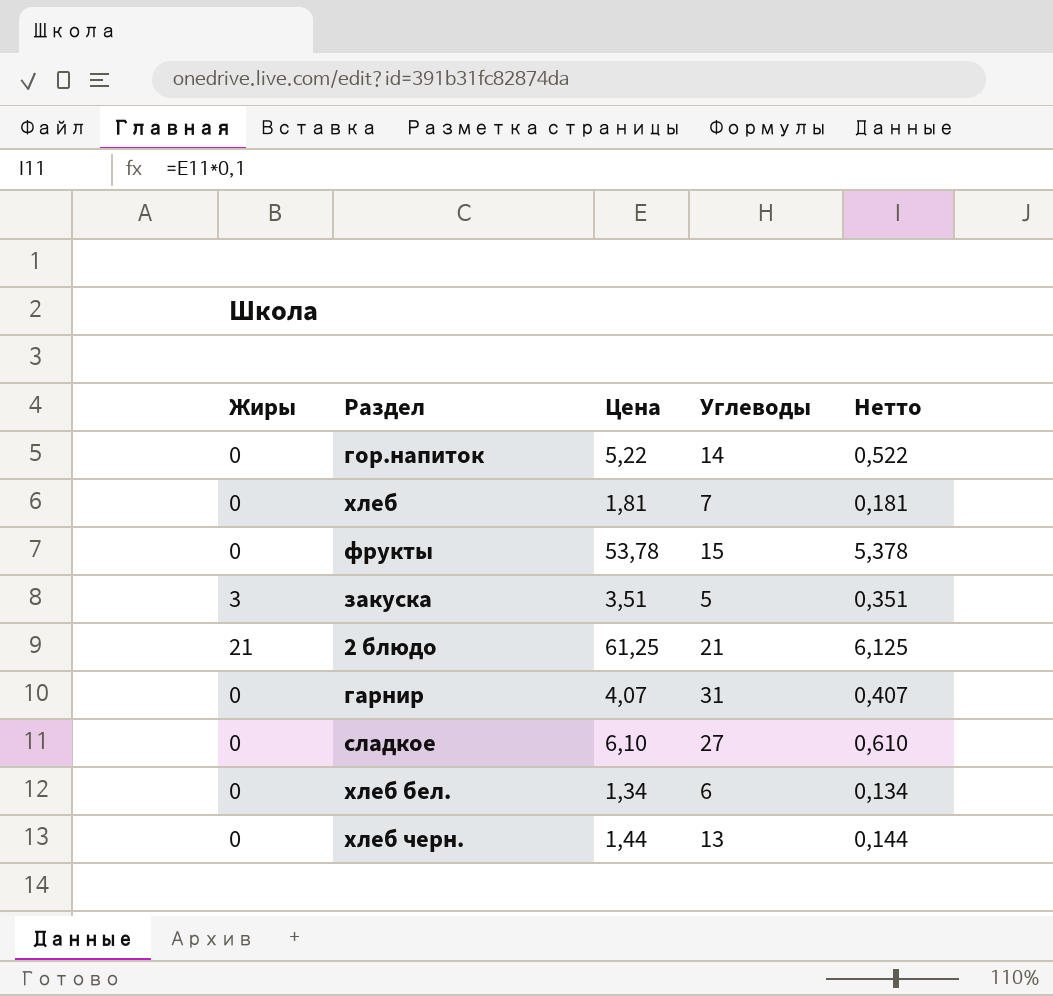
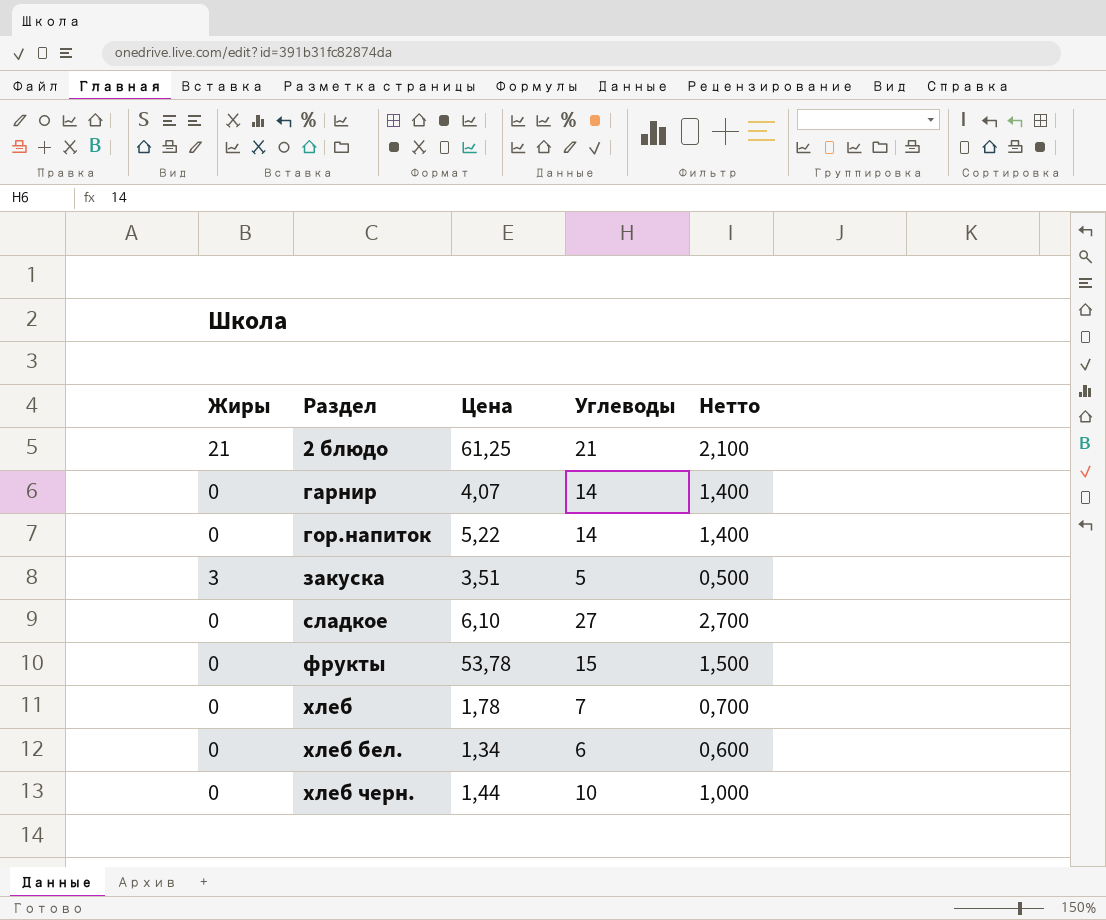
row order: none -> Раздел ascending
column Нетто | formula: [Цена] * 0,1 -> [Углеводы] * 0,1
гарнир | Углеводы: 31 -> 14
хлеб | Цена: 1,81 -> 1,78
хлеб черн. | Углеводы: 13 -> 10

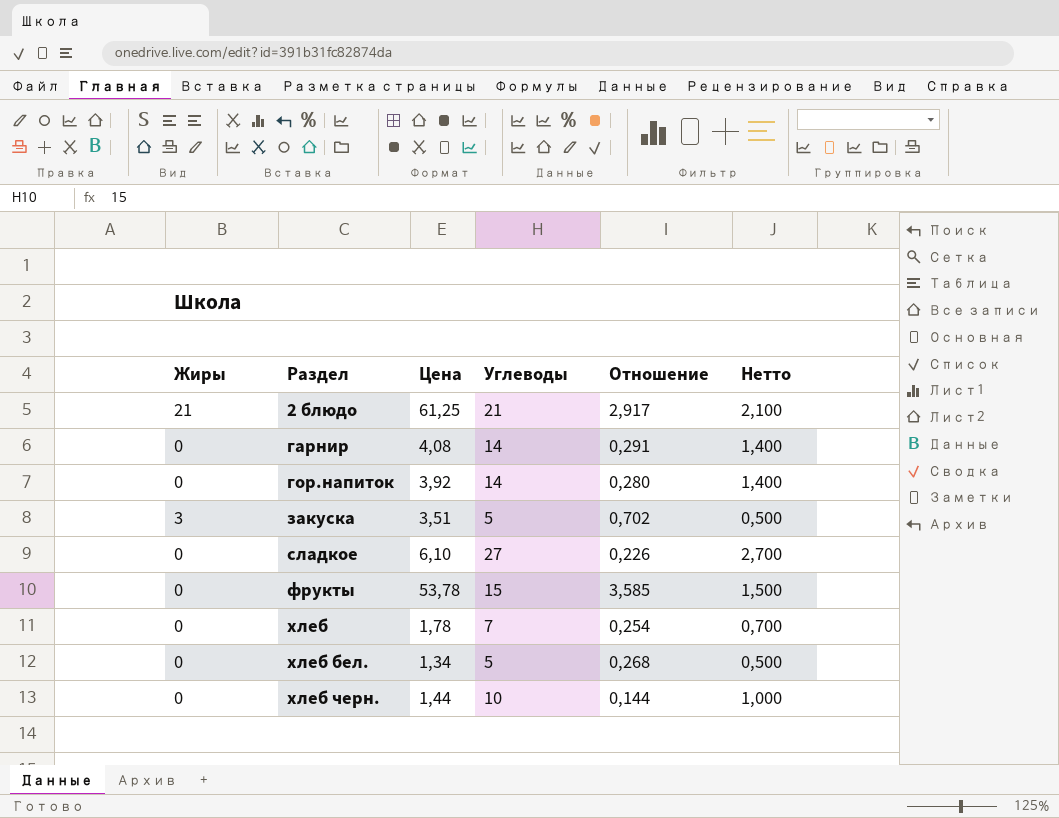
column Отношение | formula: none -> [Цена] / [Углеводы]
гарнир | Цена: 4,07 -> 4,08
гор.напиток | Цена: 5,22 -> 3,92
хлеб бел. | Углеводы: 6 -> 5
хлеб бел. | Нетто: 0,600 -> 0,500

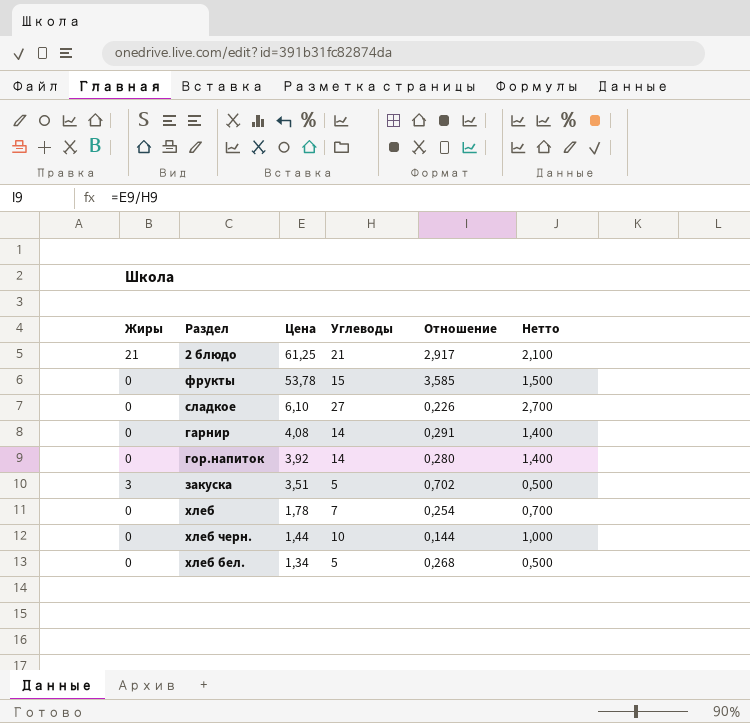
row order: Раздел ascending -> Цена descending

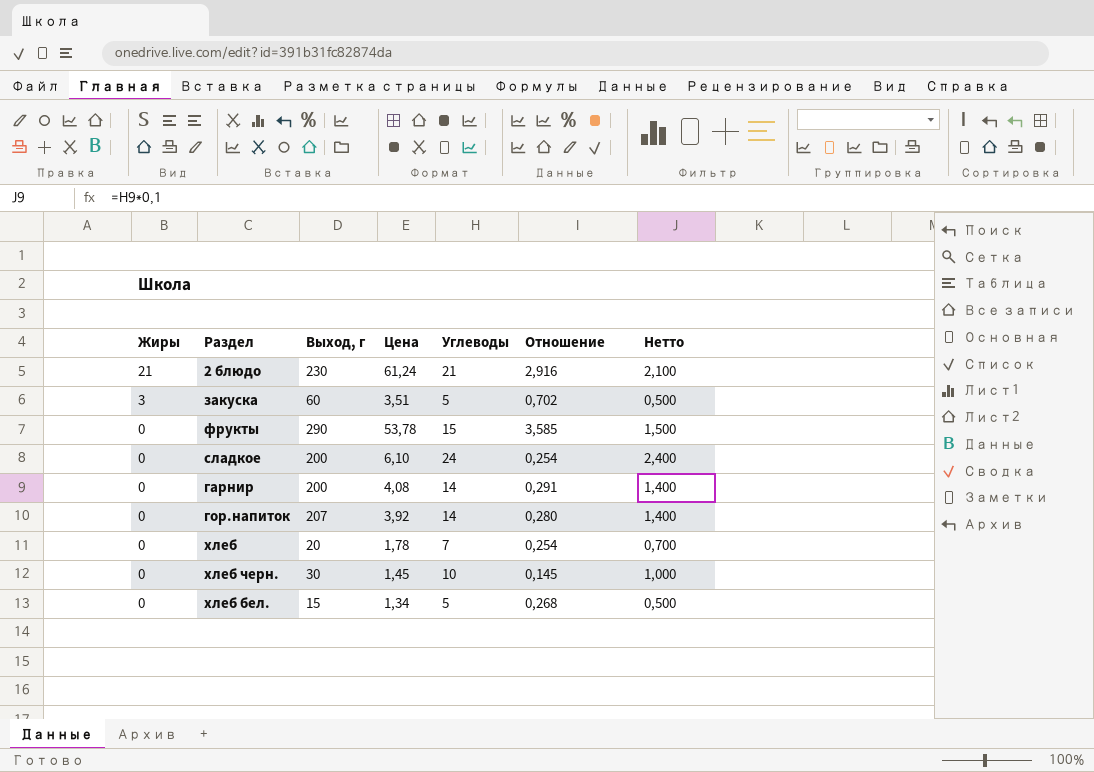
row order: Цена descending -> Жиры descending
column Выход, г | position: none -> 3
2 блюдо | Цена: 61,25 -> 61,24
2 блюдо | Отношение: 2,917 -> 2,916
сладкое | Углеводы: 27 -> 24
сладкое | Отношение: 0,226 -> 0,254
сладкое | Нетто: 2,700 -> 2,400
хлеб черн. | Цена: 1,44 -> 1,45
хлеб черн. | Отношение: 0,144 -> 0,145

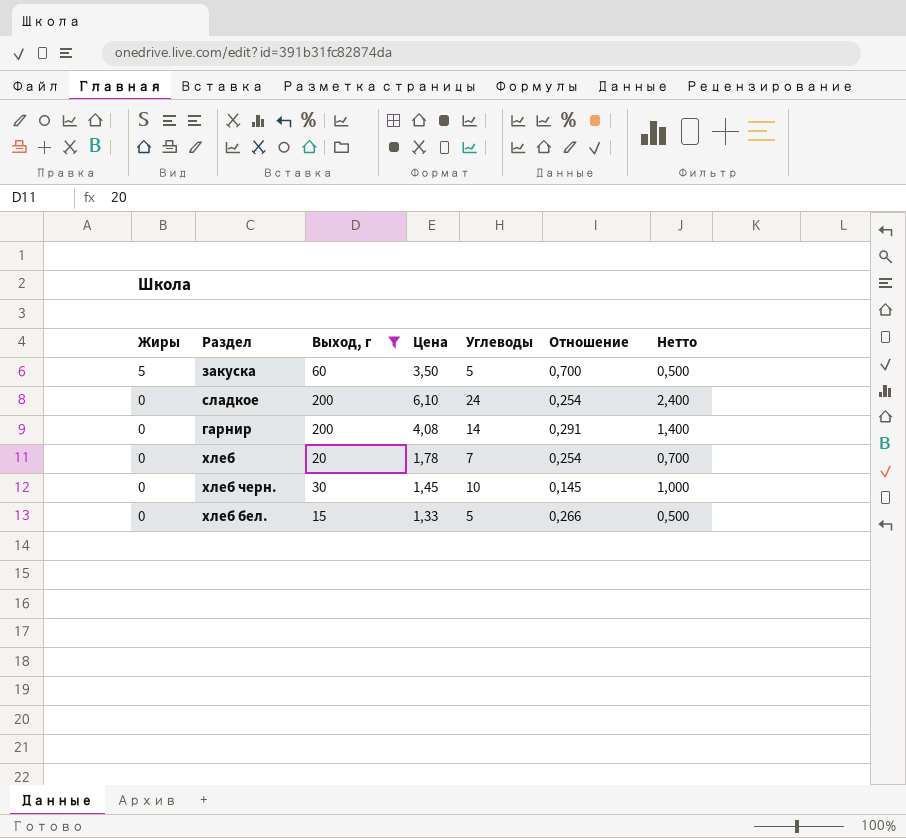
filter: none -> Выход, г <= 200
закуска | Жиры: 3 -> 5
закуска | Цена: 3,51 -> 3,50
закуска | Отношение: 0,702 -> 0,700
хлеб бел. | Цена: 1,34 -> 1,33
хлеб бел. | Отношение: 0,268 -> 0,266

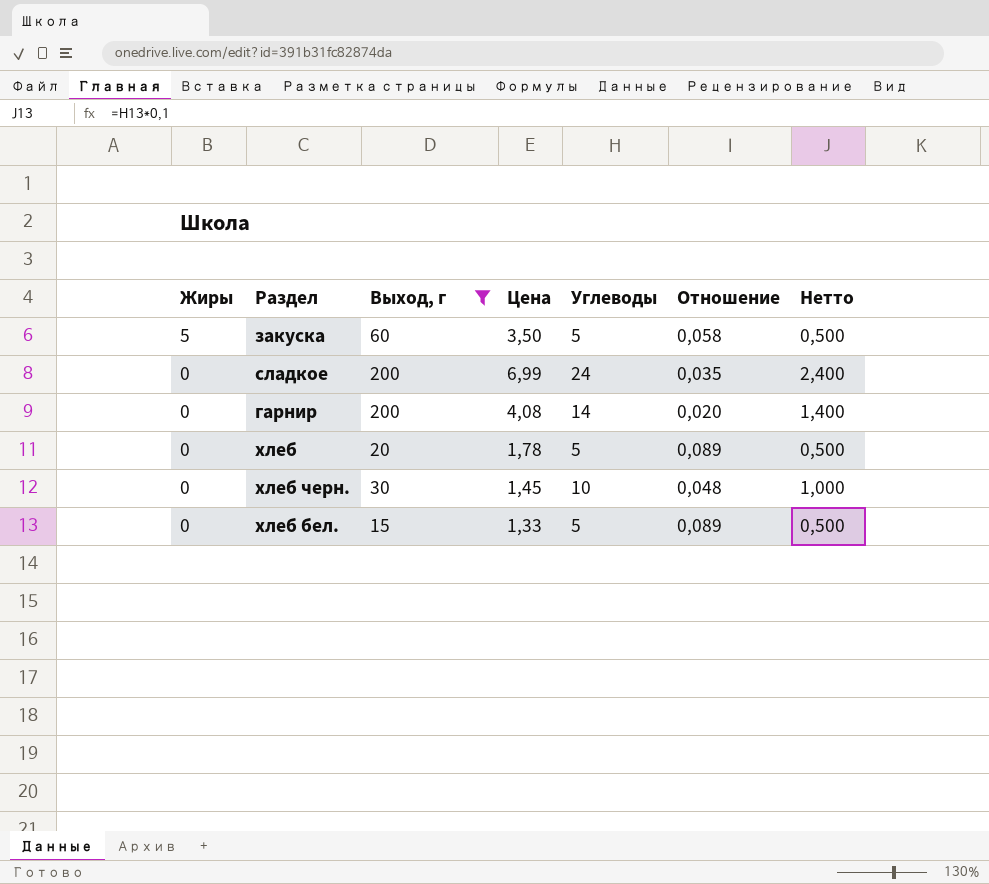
column Отношение | formula: [Цена] / [Углеводы] -> [Цена] / [Выход, г]
сладкое | Цена: 6,10 -> 6,99
хлеб | Углеводы: 7 -> 5
хлеб | Нетто: 0,700 -> 0,500

